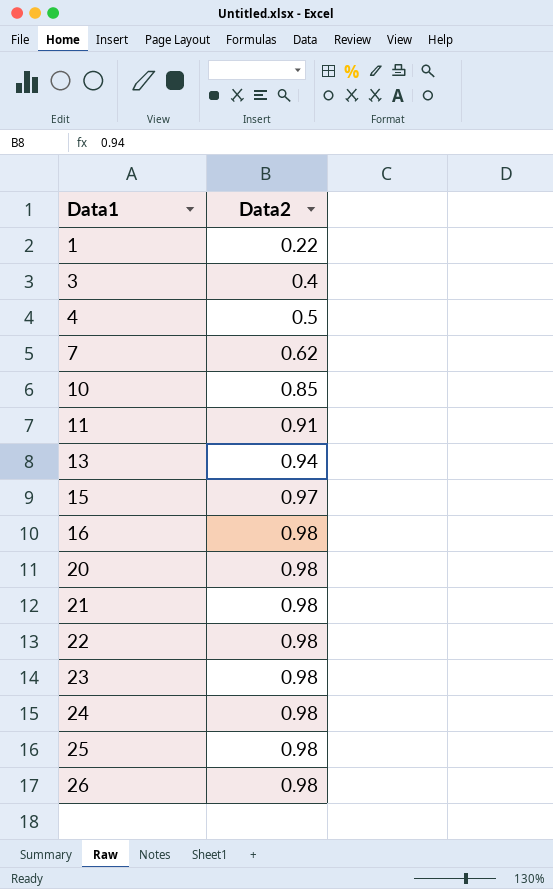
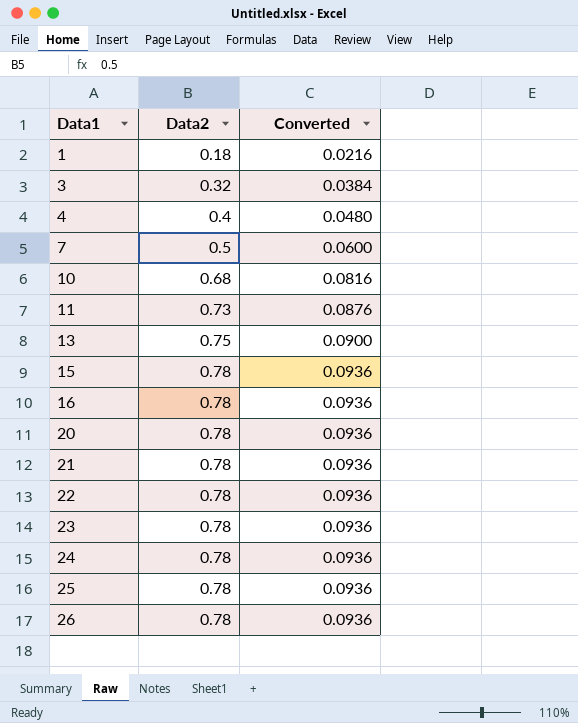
column Converted | formula: none -> [Data2] * 0.12
1 | Data2: 0.22 -> 0.18
3 | Data2: 0.4 -> 0.32
4 | Data2: 0.5 -> 0.4
7 | Data2: 0.62 -> 0.5
10 | Data2: 0.85 -> 0.68
11 | Data2: 0.91 -> 0.73
13 | Data2: 0.94 -> 0.75
15 | Data2: 0.97 -> 0.78
16 | Data2: 0.98 -> 0.78
20 | Data2: 0.98 -> 0.78
21 | Data2: 0.98 -> 0.78
22 | Data2: 0.98 -> 0.78
23 | Data2: 0.98 -> 0.78
24 | Data2: 0.98 -> 0.78
25 | Data2: 0.98 -> 0.78
26 | Data2: 0.98 -> 0.78

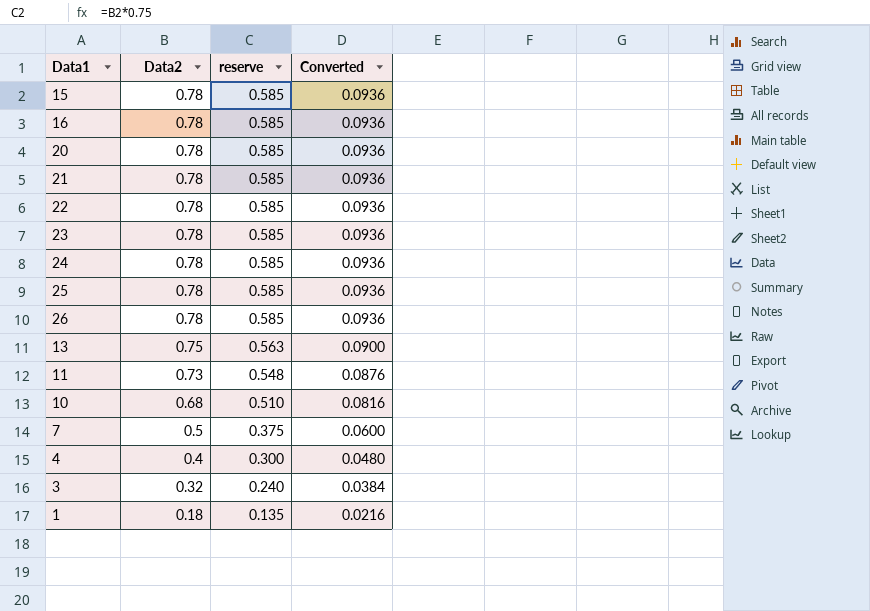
row order: Data1 ascending -> Data2 descending
column reserve | formula: none -> [Data2] * 0.75

